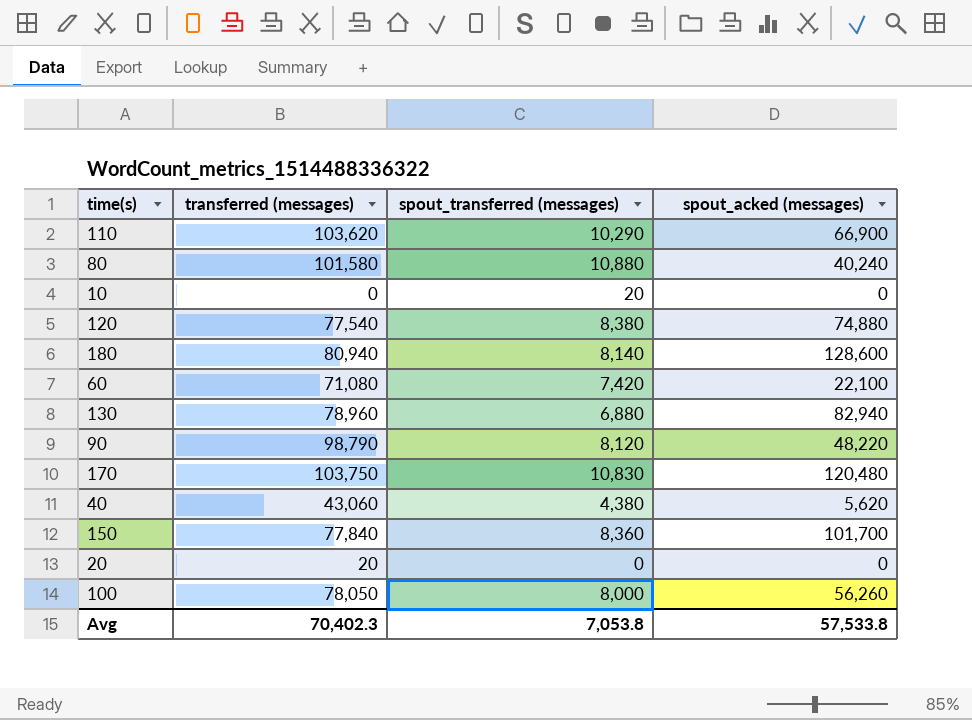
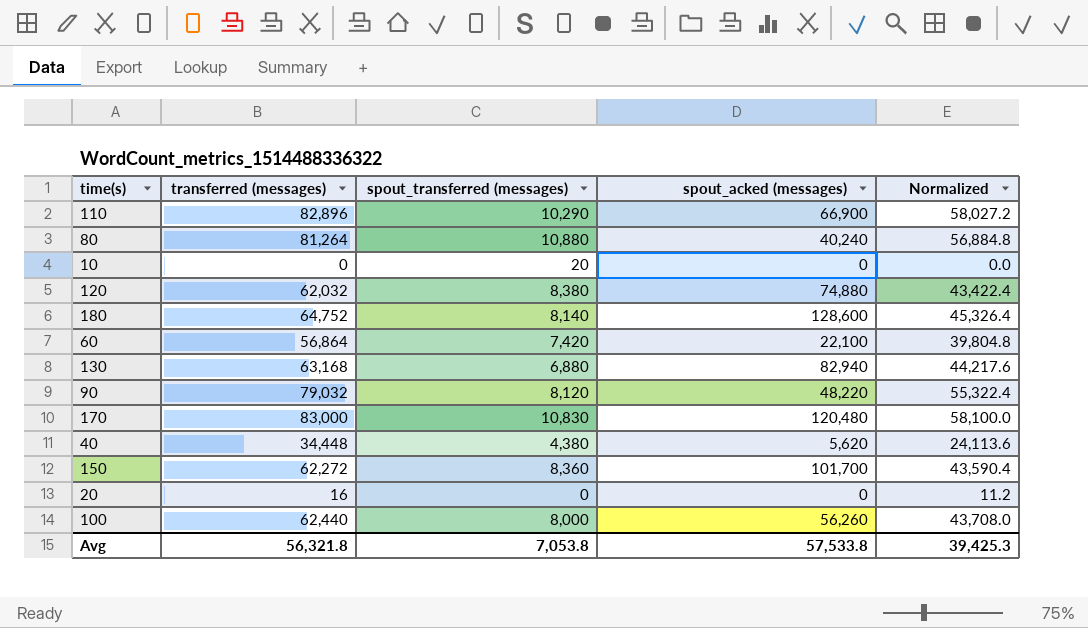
column Normalized | formula: none -> [transferred (messages)] * 0.7
110 | transferred (messages): 103,620 -> 82,896
80 | transferred (messages): 101,580 -> 81,264
120 | transferred (messages): 77,540 -> 62,032
180 | transferred (messages): 80,940 -> 64,752
60 | transferred (messages): 71,080 -> 56,864
130 | transferred (messages): 78,960 -> 63,168
90 | transferred (messages): 98,790 -> 79,032
170 | transferred (messages): 103,750 -> 83,000
40 | transferred (messages): 43,060 -> 34,448
150 | transferred (messages): 77,840 -> 62,272
20 | transferred (messages): 20 -> 16
100 | transferred (messages): 78,050 -> 62,440
Avg | transferred (messages): 70,402.3 -> 56,321.8

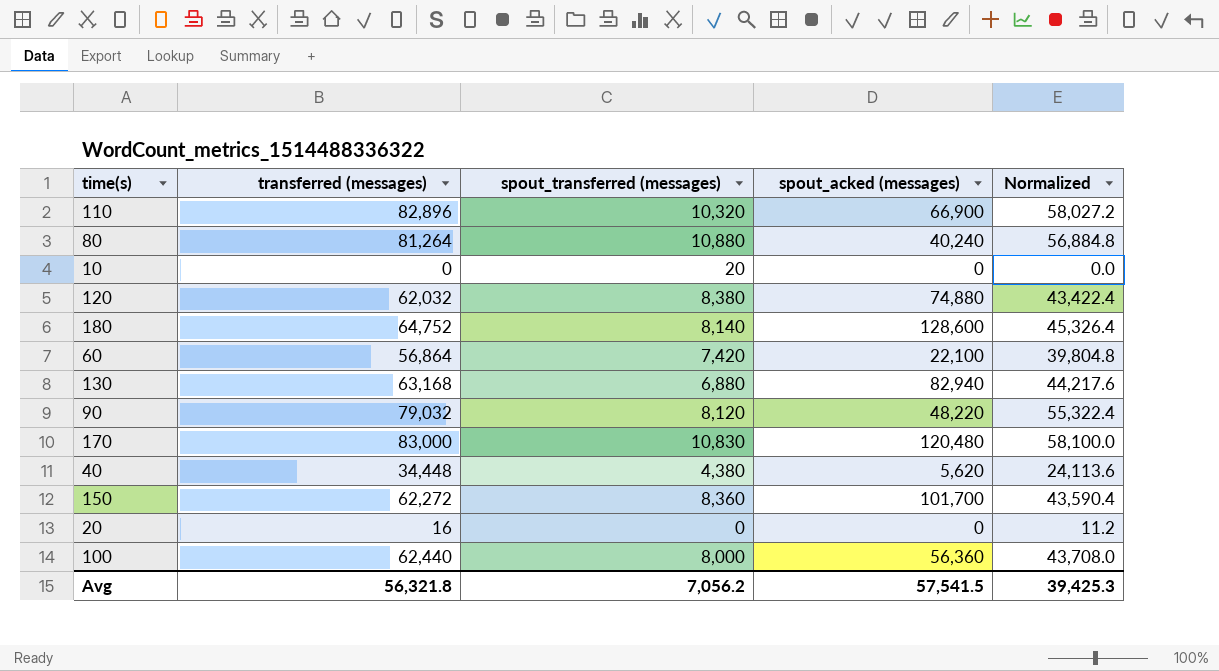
110 | spout_transferred (messages): 10,290 -> 10,320
100 | spout_acked (messages): 56,260 -> 56,360
Avg | spout_transferred (messages): 7,053.8 -> 7,056.2
Avg | spout_acked (messages): 57,533.8 -> 57,541.5

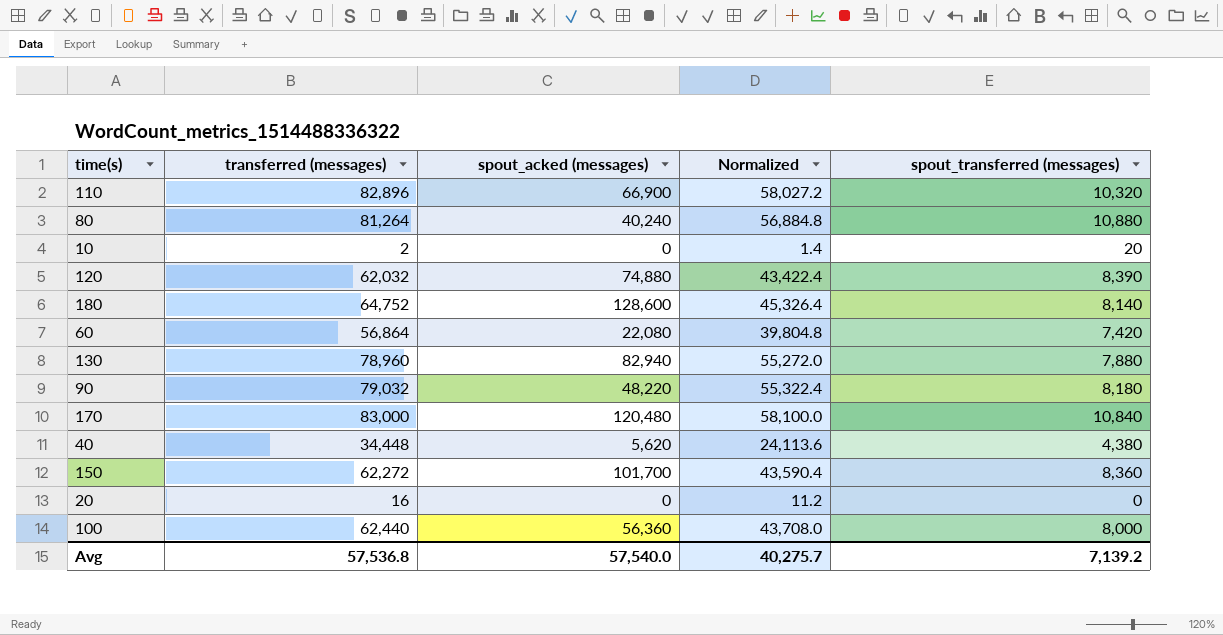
column spout_transferred (messages) | position: 3 -> 5
10 | transferred (messages): 0 -> 2
10 | Normalized: 0.0 -> 1.4
120 | spout_transferred (messages): 8,380 -> 8,390
60 | spout_acked (messages): 22,100 -> 22,080
130 | transferred (messages): 63,168 -> 78,960
130 | Normalized: 44,217.6 -> 55,272.0
130 | spout_transferred (messages): 6,880 -> 7,880
90 | spout_transferred (messages): 8,120 -> 8,180
170 | spout_transferred (messages): 10,830 -> 10,840
Avg | transferred (messages): 56,321.8 -> 57,536.8
Avg | spout_acked (messages): 57,541.5 -> 57,540.0
Avg | Normalized: 39,425.3 -> 40,275.7
Avg | spout_transferred (messages): 7,056.2 -> 7,139.2

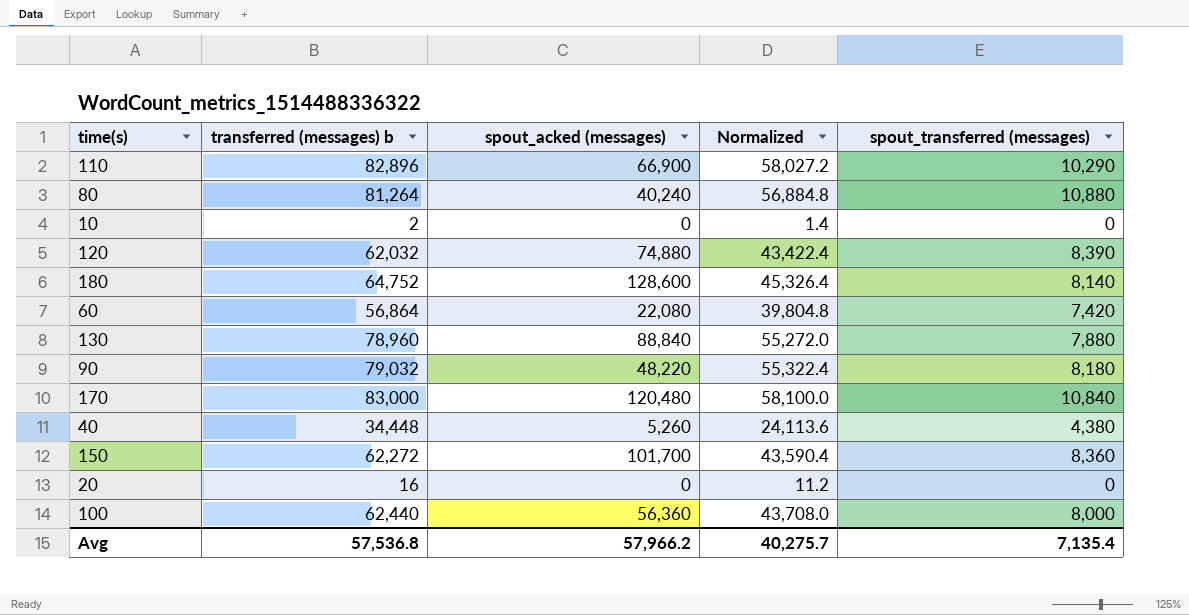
column name: transferred (messages) -> transferred (messages) b
110 | spout_transferred (messages): 10,320 -> 10,290
10 | spout_transferred (messages): 20 -> 0
130 | spout_acked (messages): 82,940 -> 88,840
40 | spout_acked (messages): 5,620 -> 5,260
Avg | spout_acked (messages): 57,540.0 -> 57,966.2
Avg | spout_transferred (messages): 7,139.2 -> 7,135.4

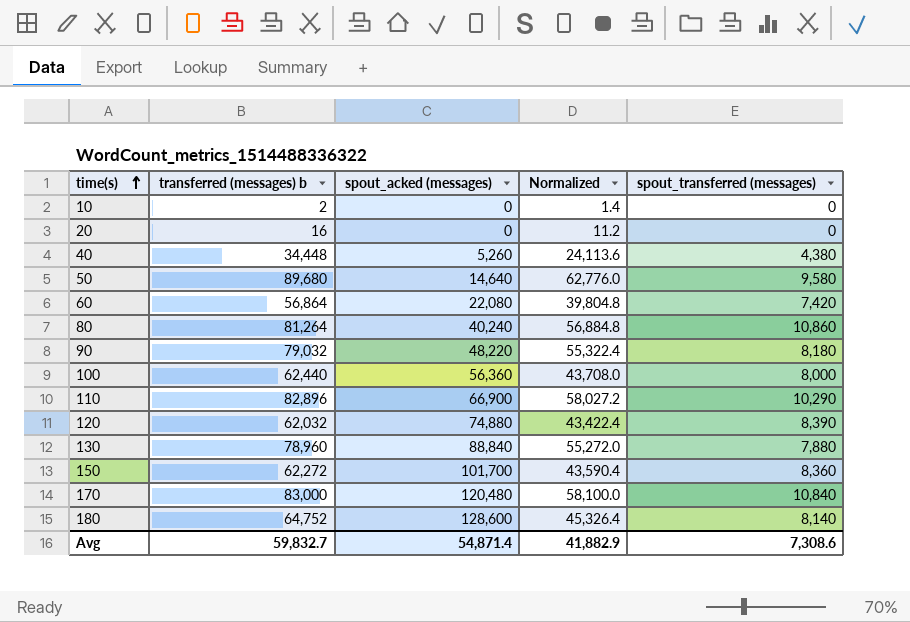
row order: none -> time(s) ascending
row 50: none -> 89,680 | 14,640 | 62,776.0 | 9,580
80 | spout_transferred (messages): 10,880 -> 10,860
Avg | transferred (messages) b: 57,536.8 -> 59,832.7
Avg | spout_acked (messages): 57,966.2 -> 54,871.4
Avg | Normalized: 40,275.7 -> 41,882.9
Avg | spout_transferred (messages): 7,135.4 -> 7,308.6

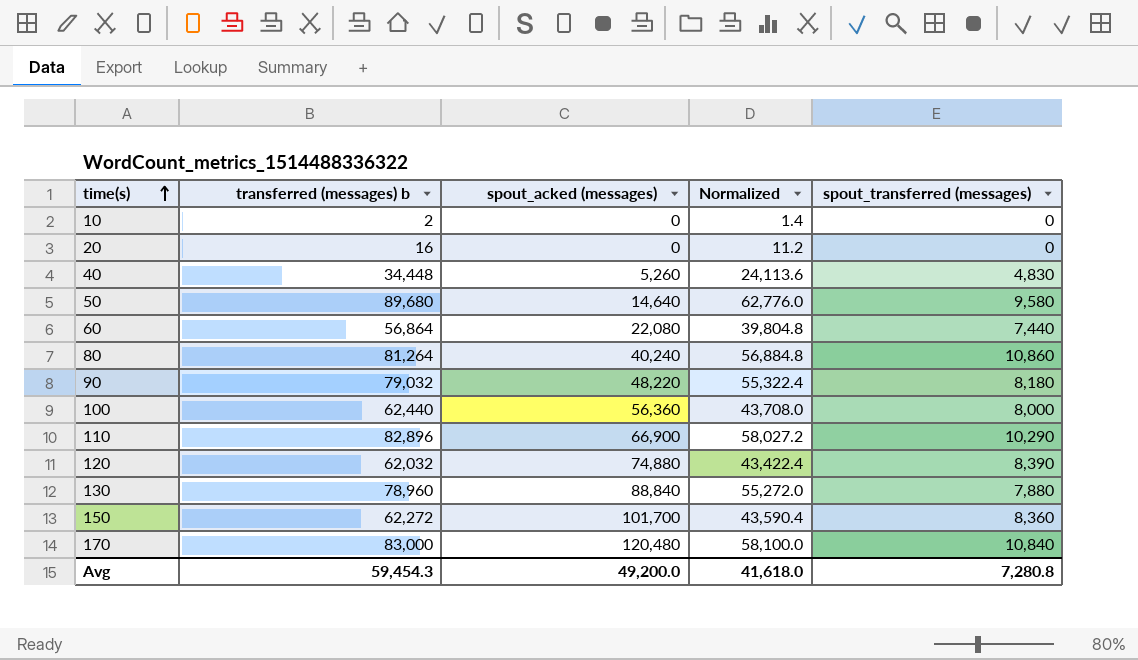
row 180: 64,752 | 128,600 | 45,326.4 | 8,140 -> none
40 | spout_transferred (messages): 4,380 -> 4,830
60 | spout_transferred (messages): 7,420 -> 7,440
Avg | transferred (messages) b: 59,832.7 -> 59,454.3
Avg | spout_acked (messages): 54,871.4 -> 49,200.0
Avg | Normalized: 41,882.9 -> 41,618.0
Avg | spout_transferred (messages): 7,308.6 -> 7,280.8

